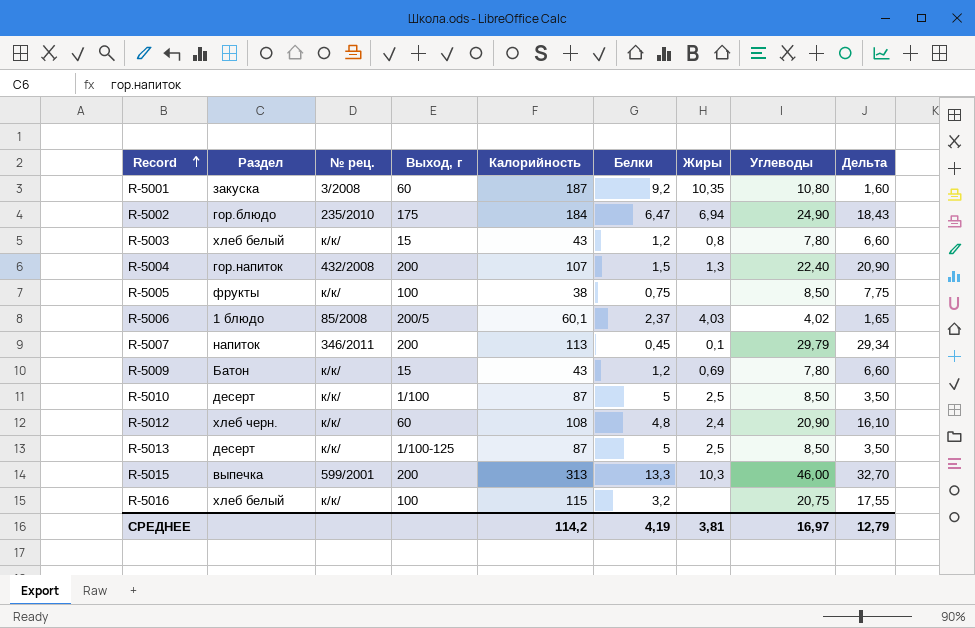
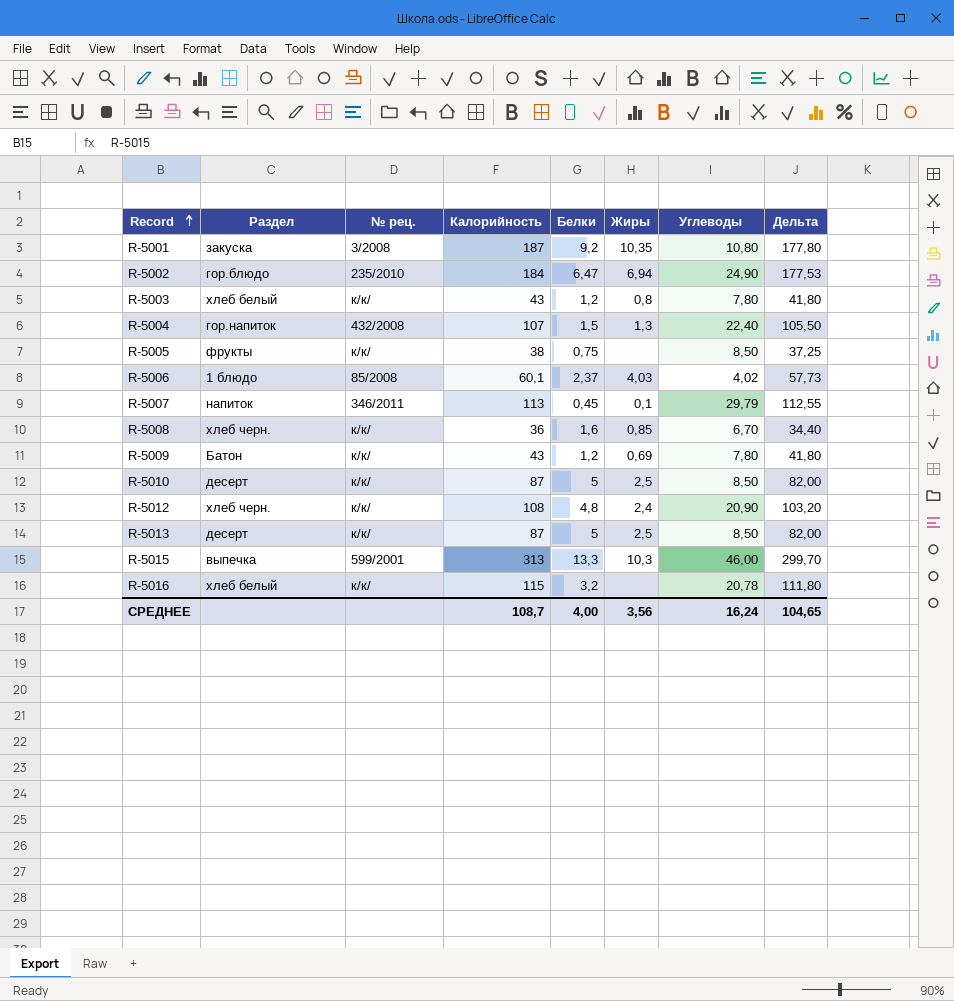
column Выход, г | position: 4 -> none
column Дельта | formula: [Углеводы] - [Белки] -> [Калорийность] - [Белки]
row R-5008: none -> хлеб черн. | к/к/ | 36 | 1,6 | 0,85 | 6,70 | 34,40
R-5016 | Углеводы: 20,75 -> 20,78
СРЕДНЕЕ | Калорийность: 114,2 -> 108,7
СРЕДНЕЕ | Белки: 4,19 -> 4,00
СРЕДНЕЕ | Жиры: 3,81 -> 3,56
СРЕДНЕЕ | Углеводы: 16,97 -> 16,24
СРЕДНЕЕ | Дельта: 12,79 -> 104,65

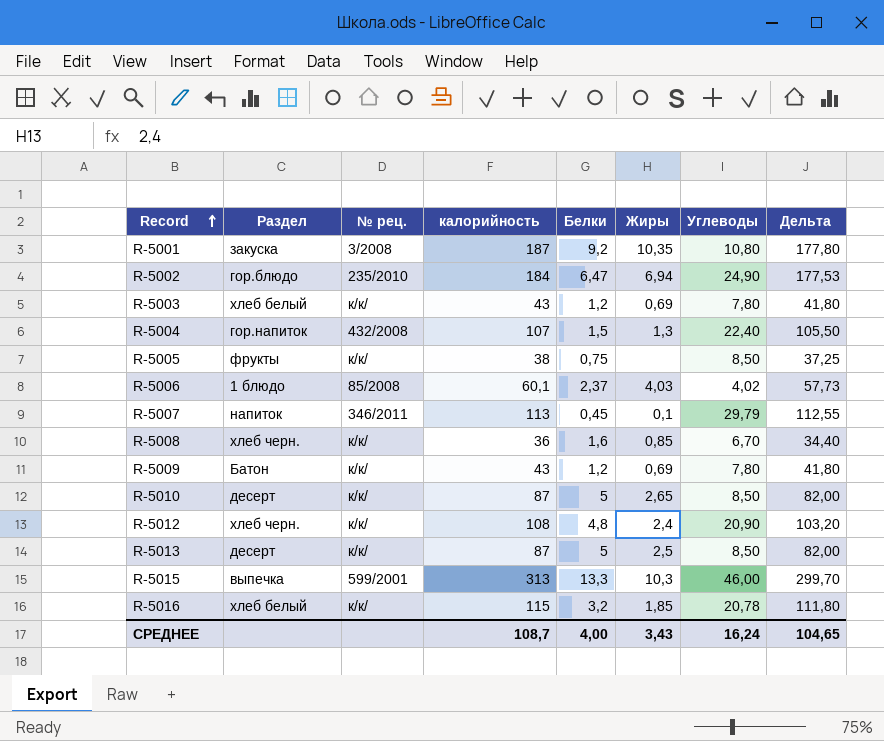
column name: Калорийность -> калорийность
R-5003 | Жиры: 0,8 -> 0,69
R-5010 | Жиры: 2,5 -> 2,65
R-5016 | Жиры: none -> 1,85
СРЕДНЕЕ | Жиры: 3,56 -> 3,43

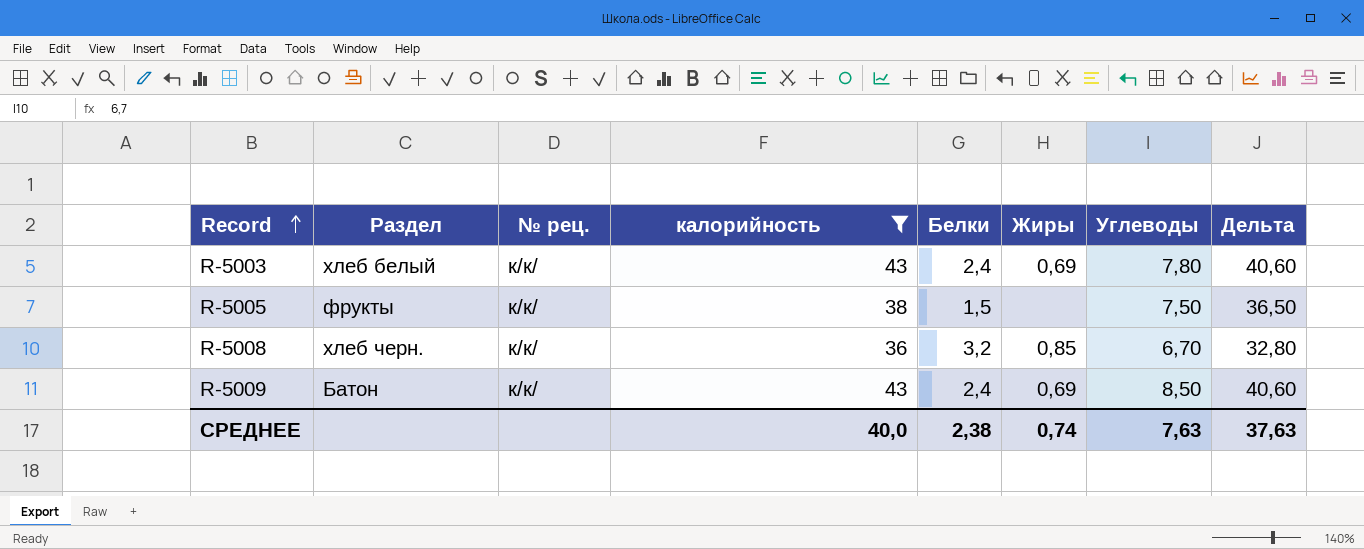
filter: none -> калорийность <= 43
R-5003 | Белки: 1,2 -> 2,4
R-5003 | Дельта: 41,80 -> 40,60
R-5005 | Белки: 0,75 -> 1,5
R-5005 | Углеводы: 8,50 -> 7,50
R-5005 | Дельта: 37,25 -> 36,50
R-5008 | Белки: 1,6 -> 3,2
R-5008 | Дельта: 34,40 -> 32,80
R-5009 | Белки: 1,2 -> 2,4
R-5009 | Углеводы: 7,80 -> 8,50
R-5009 | Дельта: 41,80 -> 40,60
СРЕДНЕЕ | калорийность: 108,7 -> 40,0
СРЕДНЕЕ | Белки: 4,00 -> 2,38
СРЕДНЕЕ | Жиры: 3,43 -> 0,74
СРЕДНЕЕ | Углеводы: 16,24 -> 7,63
СРЕДНЕЕ | Дельта: 104,65 -> 37,63

